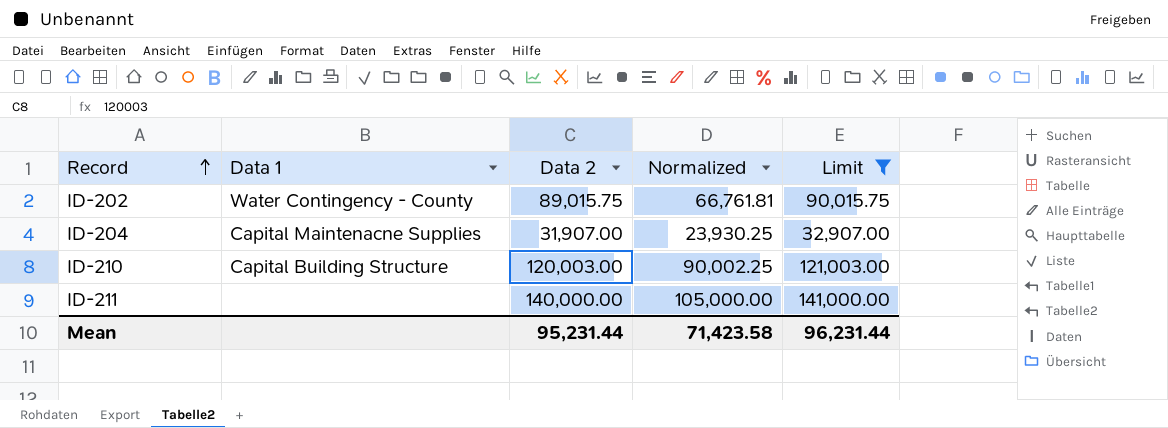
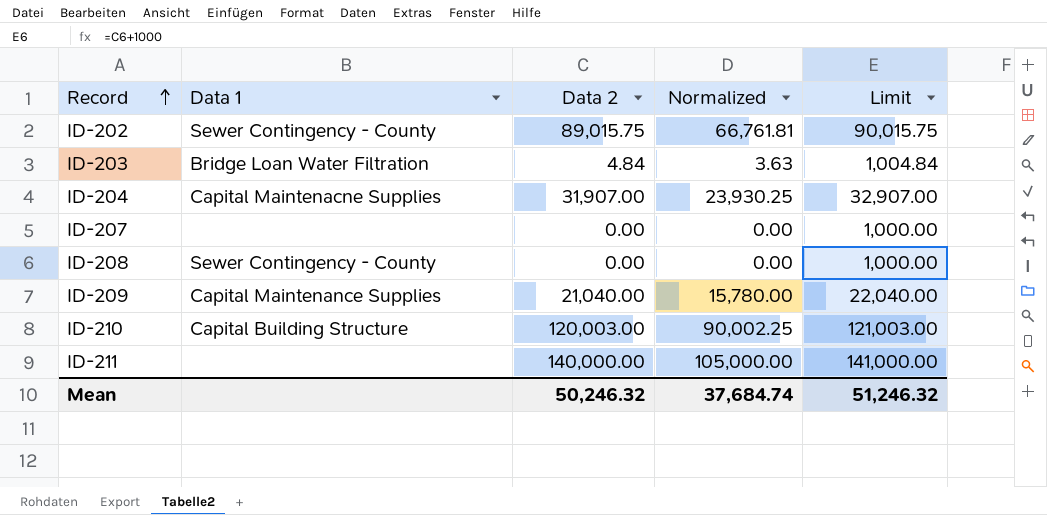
filter: Limit >= 32,907.00 -> none
ID-202 | Data 1: Water Contingency - County -> Sewer Contingency - County
Mean | Data 2: 95,231.44 -> 50,246.32
Mean | Normalized: 71,423.58 -> 37,684.74
Mean | Limit: 96,231.44 -> 51,246.32

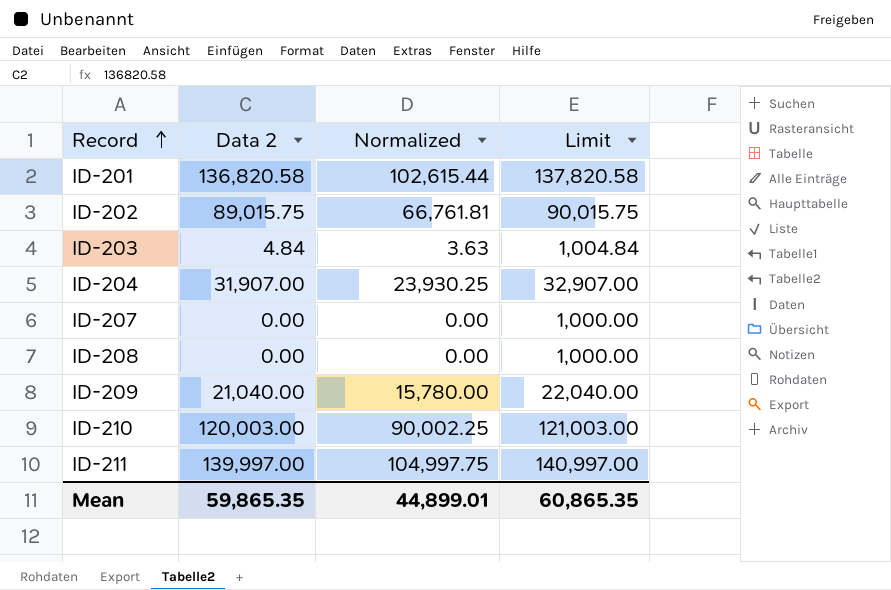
column Data 1 | position: 2 -> none
row ID-201: none -> 136,820.58 | 102,615.44 | 137,820.58
ID-211 | Data 2: 140,000.00 -> 139,997.00
ID-211 | Normalized: 105,000.00 -> 104,997.75
ID-211 | Limit: 141,000.00 -> 140,997.00
Mean | Data 2: 50,246.32 -> 59,865.35
Mean | Normalized: 37,684.74 -> 44,899.01
Mean | Limit: 51,246.32 -> 60,865.35

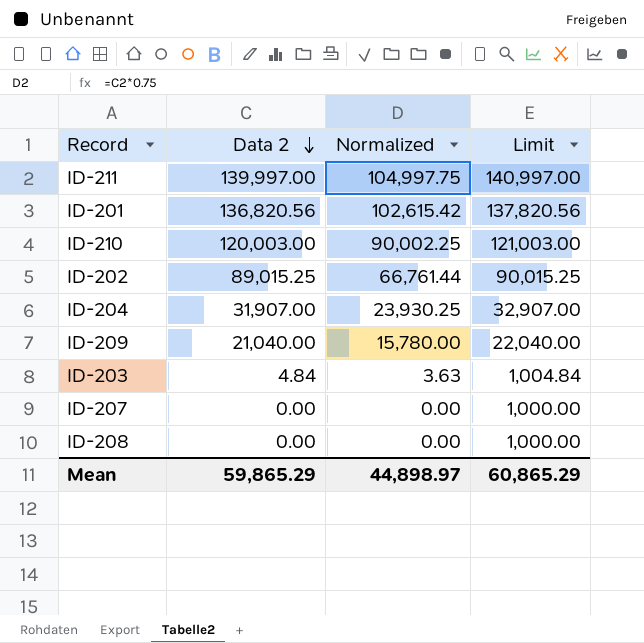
row order: Record ascending -> Data 2 descending
ID-201 | Data 2: 136,820.58 -> 136,820.56
ID-201 | Normalized: 102,615.44 -> 102,615.42
ID-201 | Limit: 137,820.58 -> 137,820.56
ID-202 | Data 2: 89,015.75 -> 89,015.25
ID-202 | Normalized: 66,761.81 -> 66,761.44
ID-202 | Limit: 90,015.75 -> 90,015.25
Mean | Data 2: 59,865.35 -> 59,865.29
Mean | Normalized: 44,899.01 -> 44,898.97
Mean | Limit: 60,865.35 -> 60,865.29

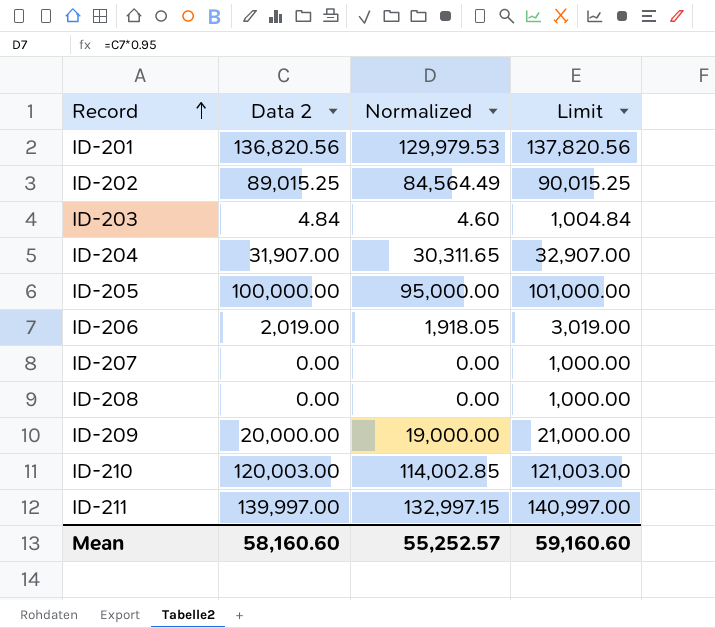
row order: Data 2 descending -> Record ascending
column Normalized | formula: [Data 2] * 0.75 -> [Data 2] * 0.95
row ID-205: none -> 100,000.00 | 95,000.00 | 101,000.00
row ID-206: none -> 2,019.00 | 1,918.05 | 3,019.00
ID-209 | Data 2: 21,040.00 -> 20,000.00
ID-209 | Limit: 22,040.00 -> 21,000.00
Mean | Data 2: 59,865.29 -> 58,160.60
Mean | Normalized: 44,898.97 -> 55,252.57
Mean | Limit: 60,865.29 -> 59,160.60

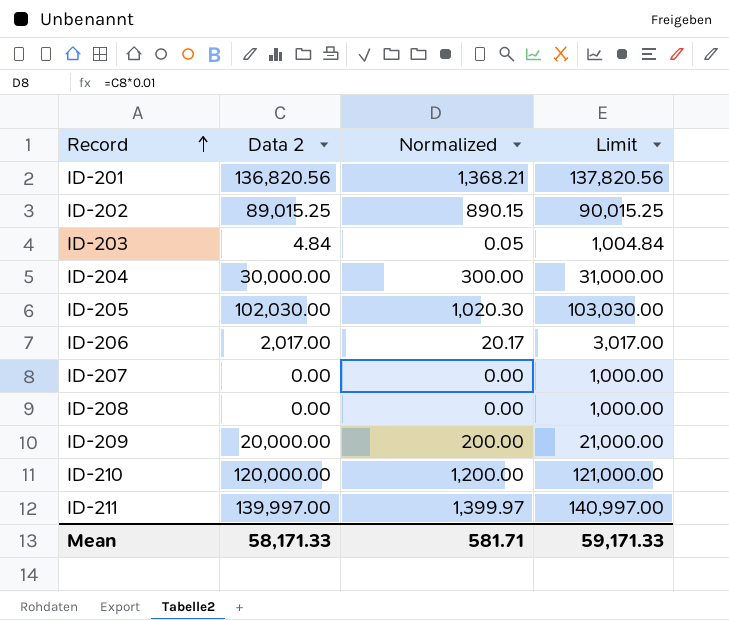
column Normalized | formula: [Data 2] * 0.95 -> [Data 2] * 0.01
ID-204 | Data 2: 31,907.00 -> 30,000.00
ID-204 | Limit: 32,907.00 -> 31,000.00
ID-205 | Data 2: 100,000.00 -> 102,030.00
ID-205 | Limit: 101,000.00 -> 103,030.00
ID-206 | Data 2: 2,019.00 -> 2,017.00
ID-206 | Limit: 3,019.00 -> 3,017.00
ID-210 | Data 2: 120,003.00 -> 120,000.00
ID-210 | Limit: 121,003.00 -> 121,000.00
Mean | Data 2: 58,160.60 -> 58,171.33
Mean | Normalized: 55,252.57 -> 581.71
Mean | Limit: 59,160.60 -> 59,171.33

